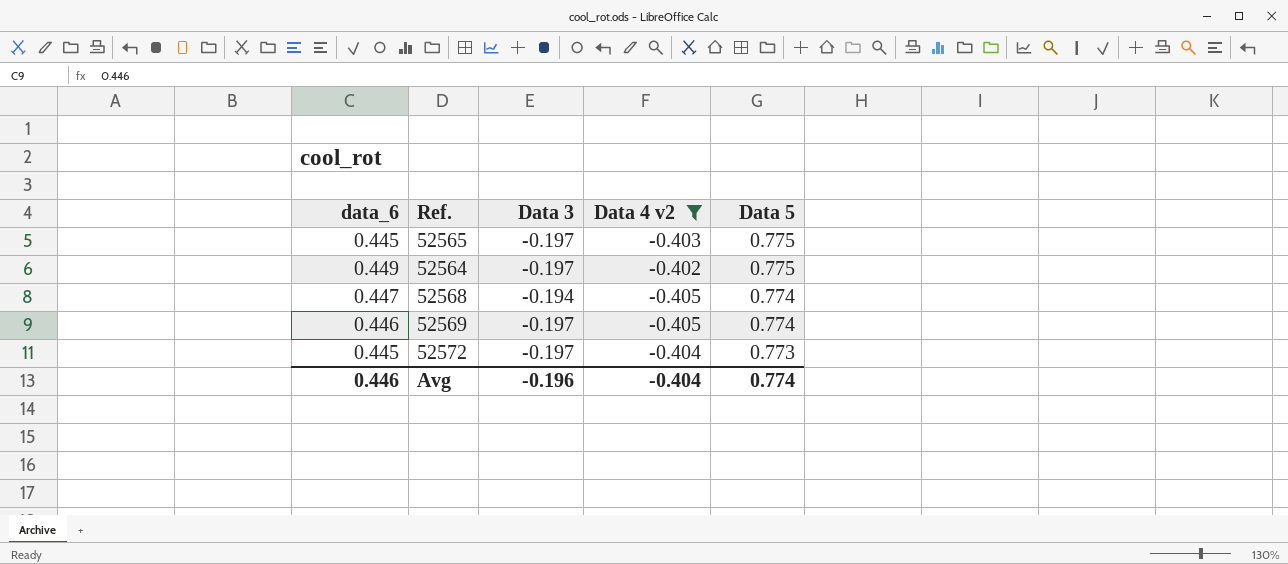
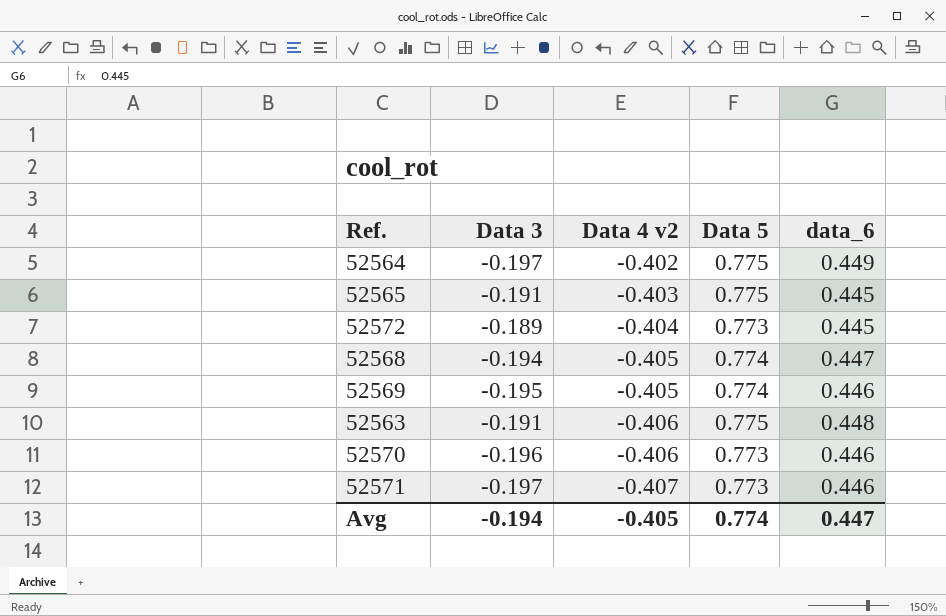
filter: Data 4 v2 >= -0.405 -> none
row order: Data 5 descending -> Data 4 v2 descending
column data_6 | position: 1 -> 5
52565 | Data 3: -0.197 -> -0.191
52572 | Data 3: -0.197 -> -0.189
52569 | Data 3: -0.197 -> -0.195
Avg | Data 3: -0.196 -> -0.194
Avg | Data 4 v2: -0.404 -> -0.405
Avg | data_6: 0.446 -> 0.447

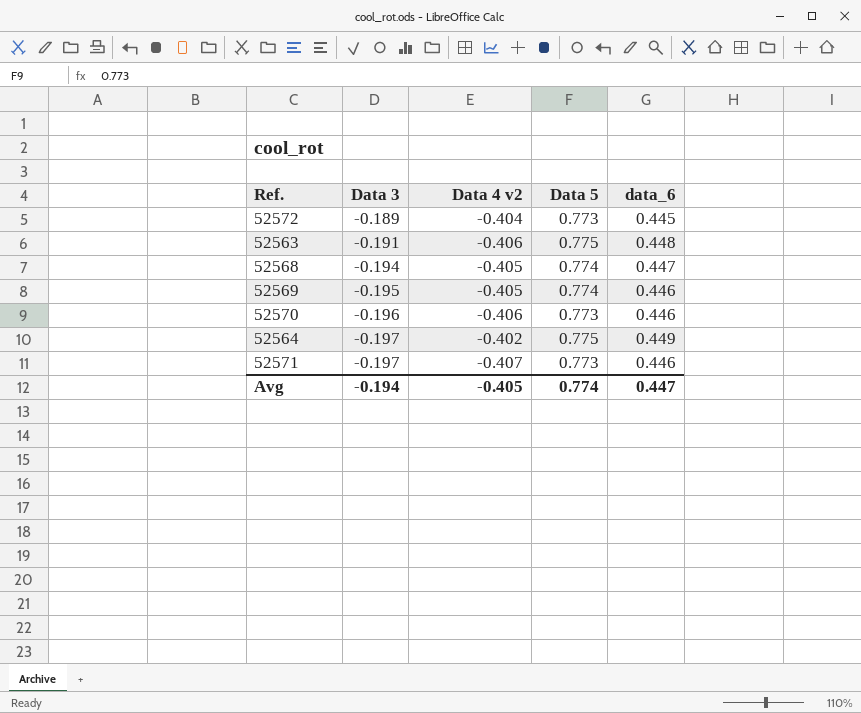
row order: Data 4 v2 descending -> Data 3 descending
row 52565: -0.191 | -0.403 | 0.775 | 0.445 -> none

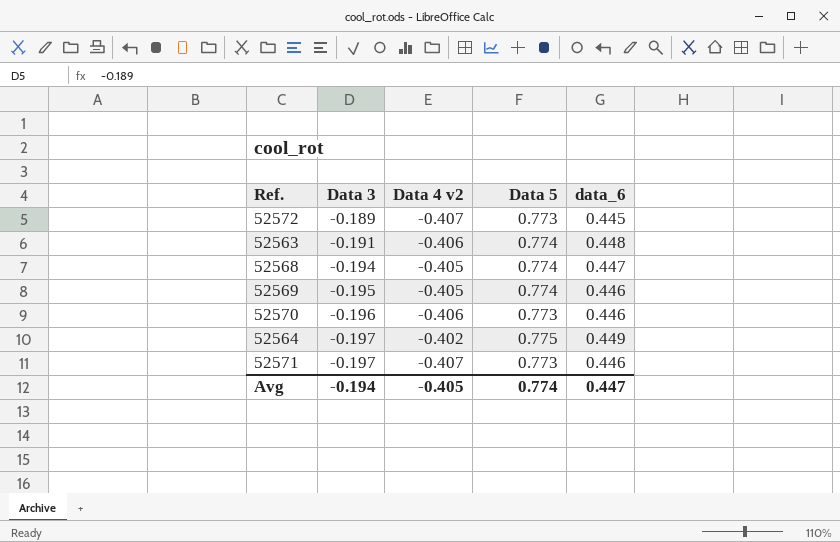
52572 | Data 4 v2: -0.404 -> -0.407
52563 | Data 5: 0.775 -> 0.774

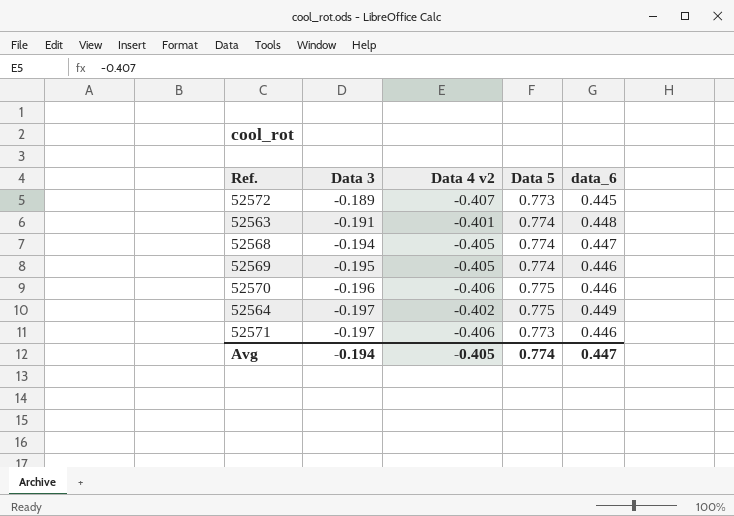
52563 | Data 4 v2: -0.406 -> -0.401
52570 | Data 5: 0.773 -> 0.775
52571 | Data 4 v2: -0.407 -> -0.406

